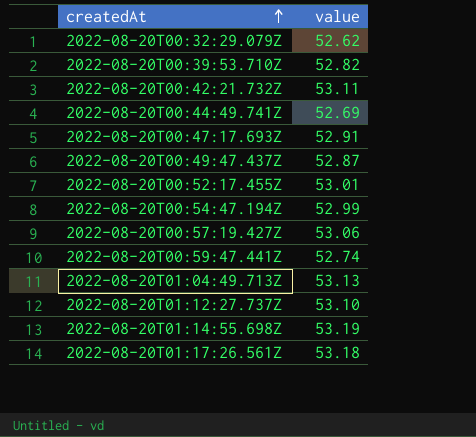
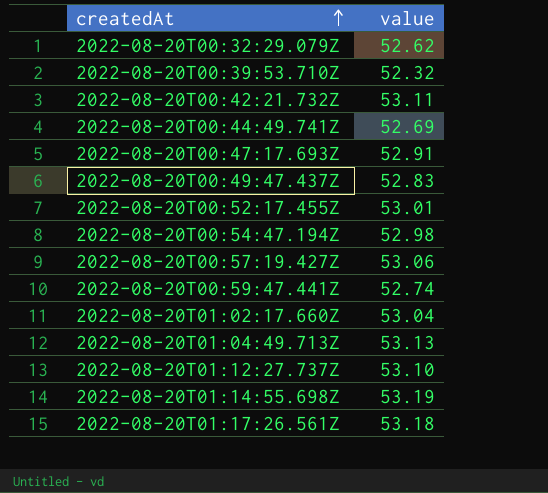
2022-08-20T00:39:53.710Z | value: 52.82 -> 52.32
2022-08-20T00:49:47.437Z | value: 52.87 -> 52.83
2022-08-20T00:54:47.194Z | value: 52.99 -> 52.98
row 2022-08-20T01:02:17.660Z: none -> 53.04

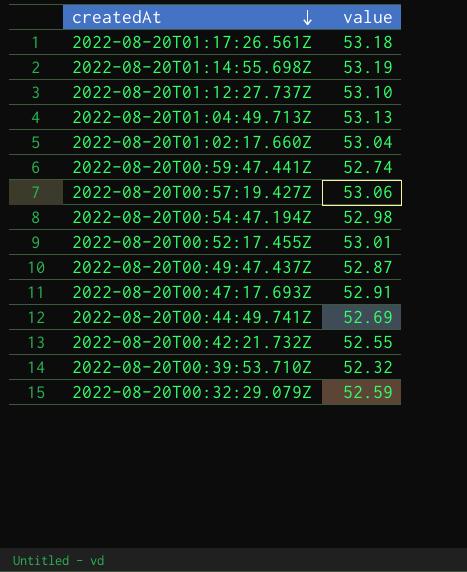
row order: createdAt ascending -> createdAt descending
2022-08-20T00:49:47.437Z | value: 52.83 -> 52.87
2022-08-20T00:42:21.732Z | value: 53.11 -> 52.55
2022-08-20T00:32:29.079Z | value: 52.62 -> 52.59

